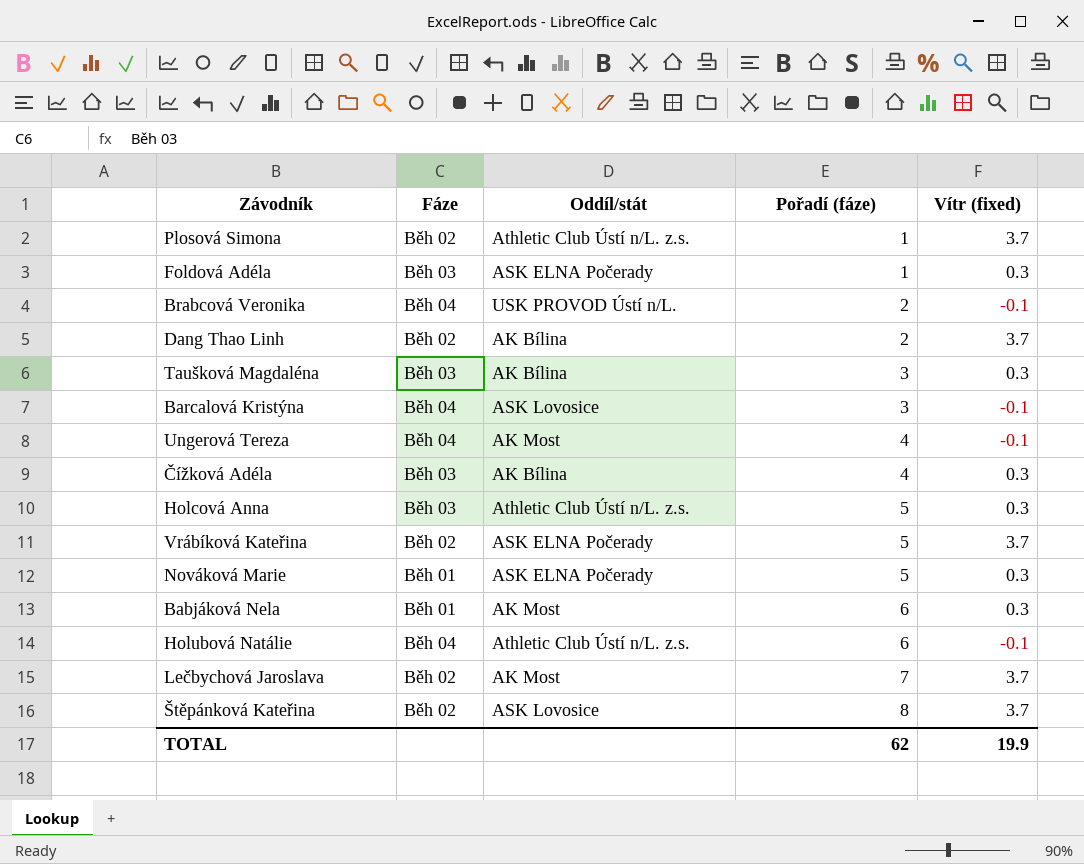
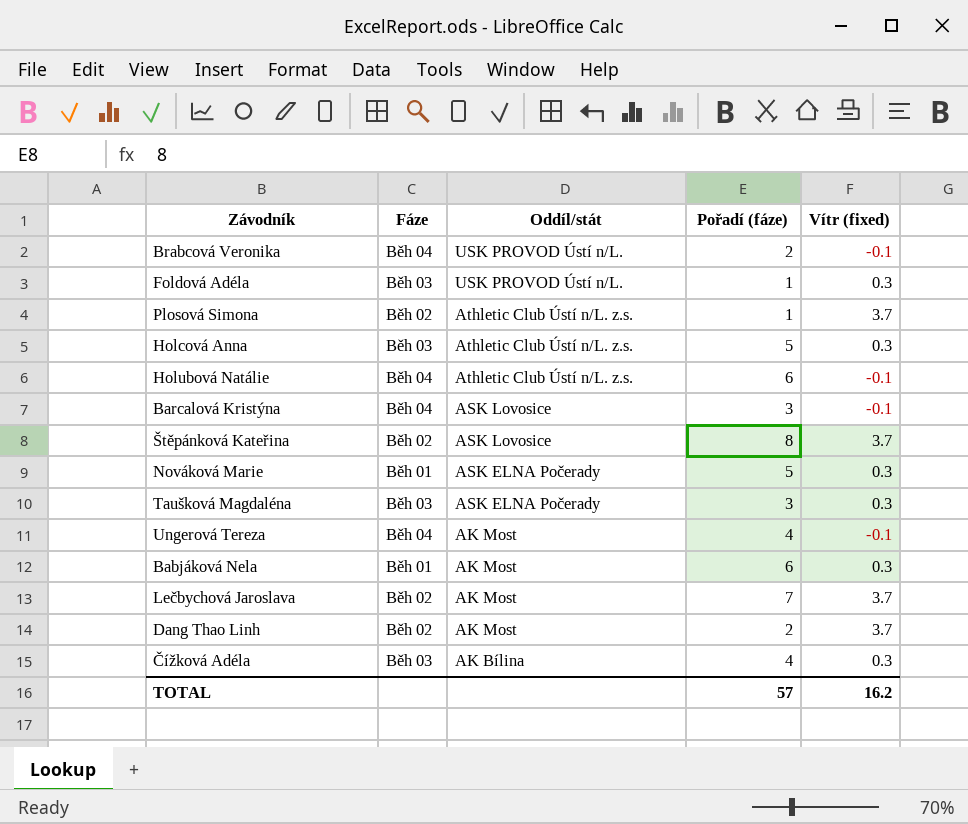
row order: Pořadí (fáze) ascending -> Oddíl/stát descending
row Vrábíková Kateřina: Běh 02 | ASK ELNA Počerady | 5 | 3.7 -> none
Foldová Adéla | Oddíl/stát: ASK ELNA Počerady -> USK PROVOD Ústí n/L.
Taušková Magdaléna | Oddíl/stát: AK Bílina -> ASK ELNA Počerady
Dang Thao Linh | Oddíl/stát: AK Bílina -> AK Most
TOTAL | Pořadí (fáze): 62 -> 57
TOTAL | Vítr (fixed): 19.9 -> 16.2

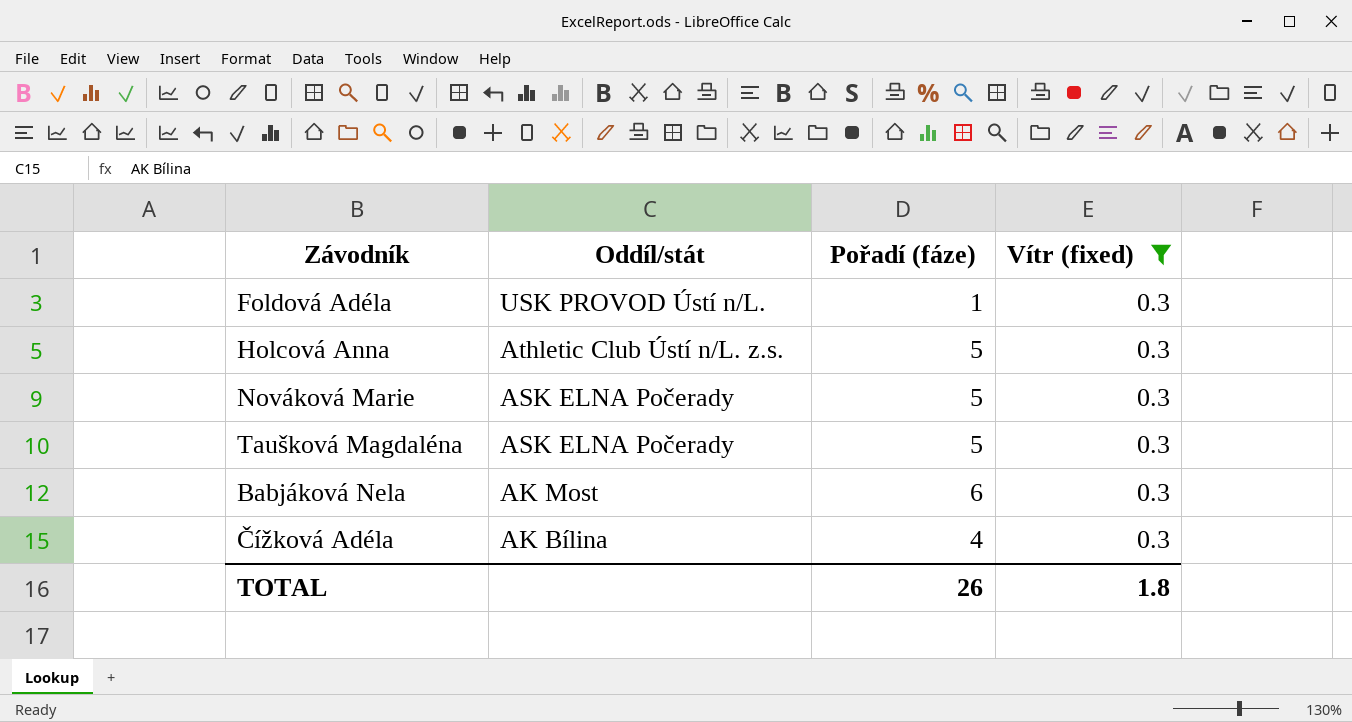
filter: none -> Vítr (fixed) = 0.3
column Fáze | position: 2 -> none
Taušková Magdaléna | Pořadí (fáze): 3 -> 5
TOTAL | Pořadí (fáze): 57 -> 26
TOTAL | Vítr (fixed): 16.2 -> 1.8

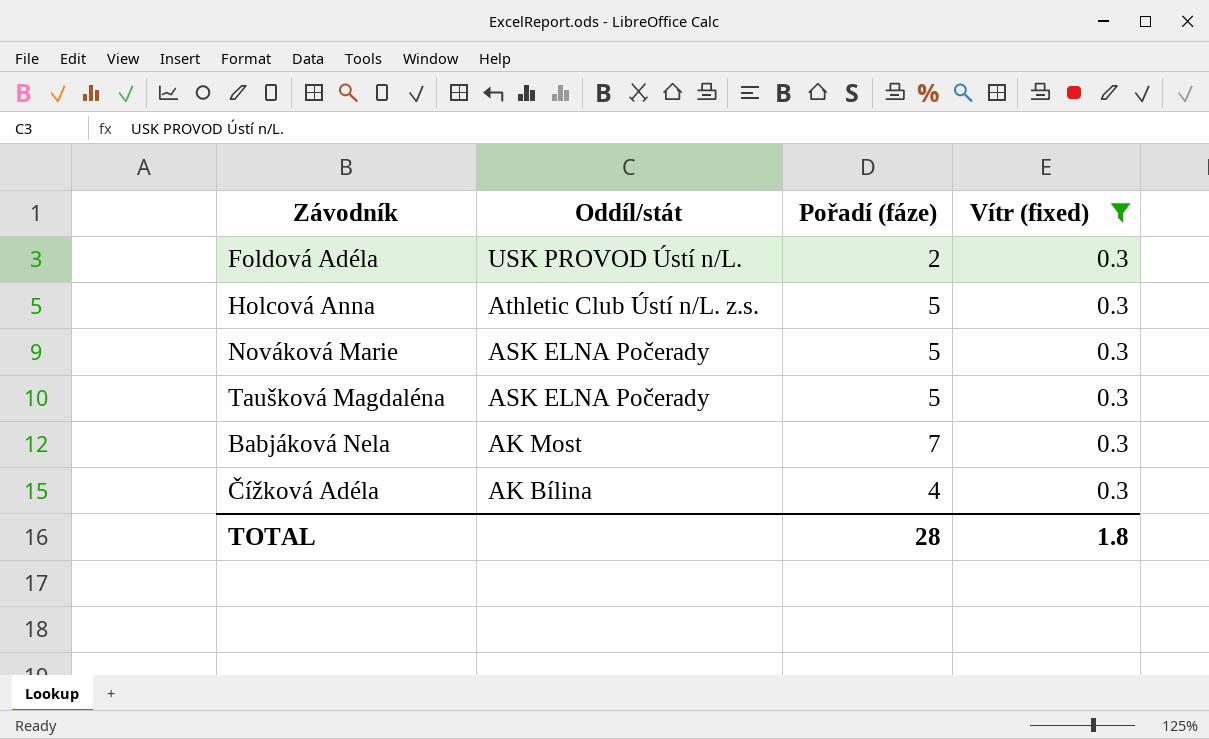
Foldová Adéla | Pořadí (fáze): 1 -> 2
Babjáková Nela | Pořadí (fáze): 6 -> 7
TOTAL | Pořadí (fáze): 26 -> 28

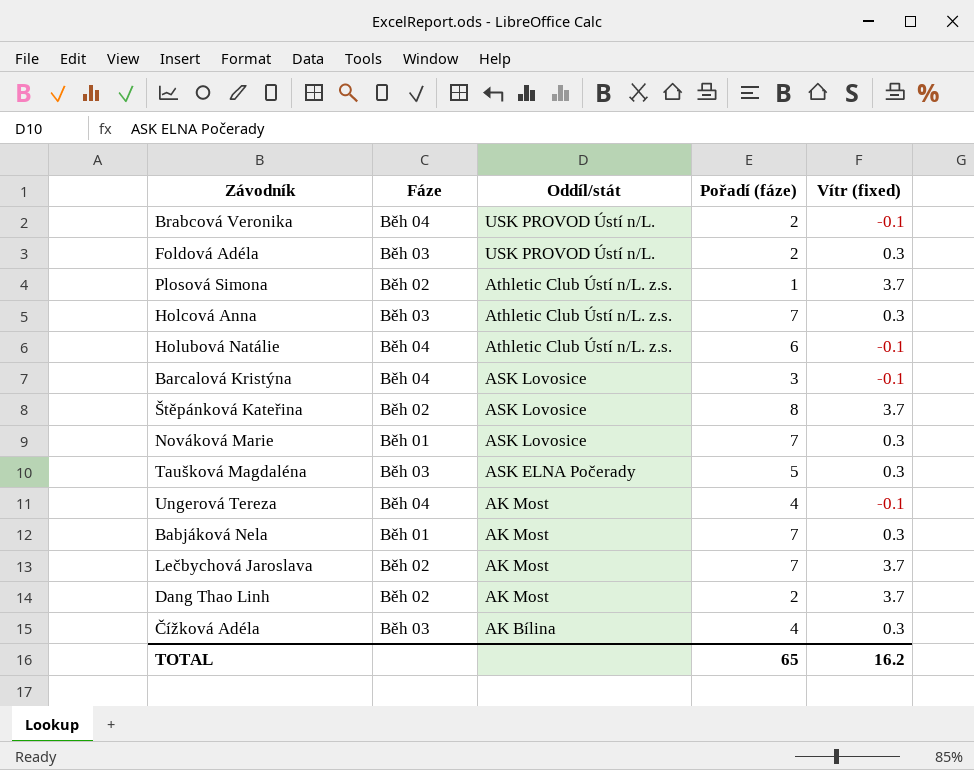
filter: Vítr (fixed) = 0.3 -> none
column Fáze | position: none -> 2
Holcová Anna | Pořadí (fáze): 5 -> 7
Nováková Marie | Oddíl/stát: ASK ELNA Počerady -> ASK Lovosice
Nováková Marie | Pořadí (fáze): 5 -> 7
TOTAL | Pořadí (fáze): 28 -> 65
TOTAL | Vítr (fixed): 1.8 -> 16.2

